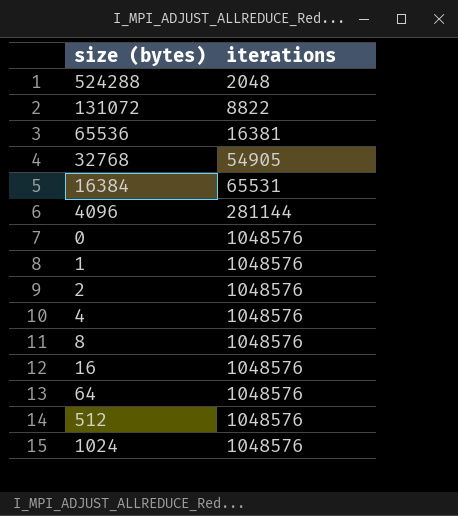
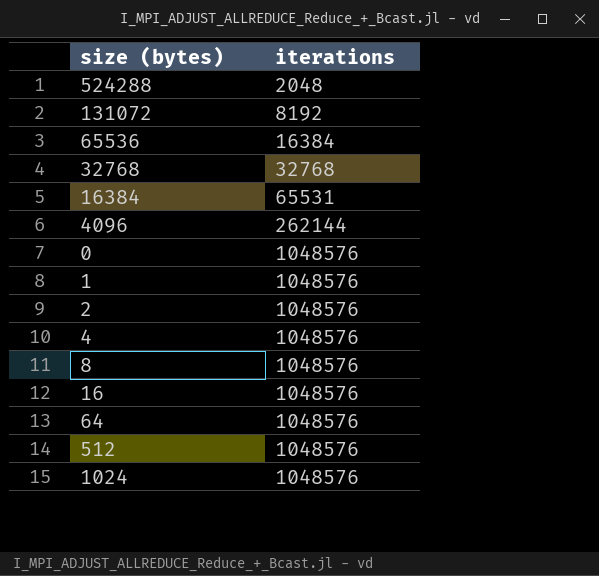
131072 | iterations: 8822 -> 8192
65536 | iterations: 16381 -> 16384
32768 | iterations: 54905 -> 32768
4096 | iterations: 281144 -> 262144

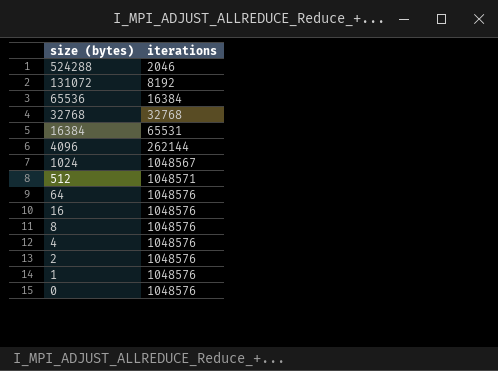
row order: iterations ascending -> size (bytes) descending
524288 | iterations: 2048 -> 2046
1024 | iterations: 1048576 -> 1048567
512 | iterations: 1048576 -> 1048571

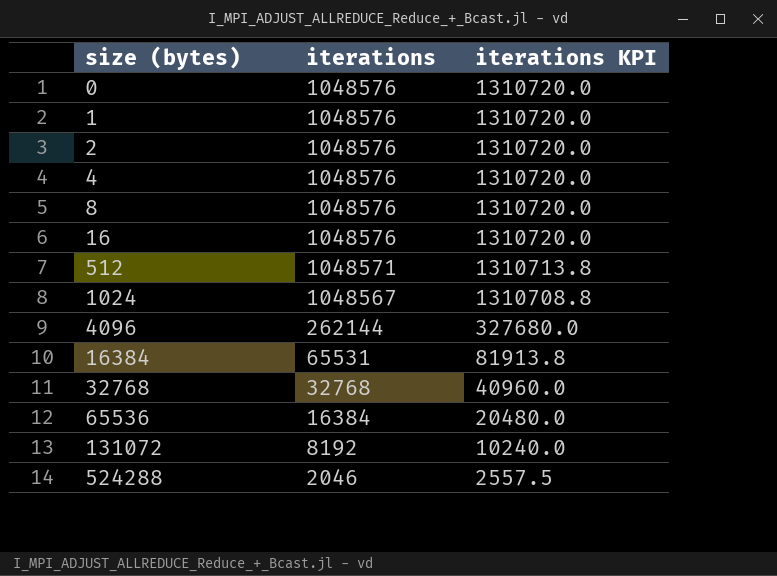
row order: size (bytes) descending -> size (bytes) ascending
column iterations KPI | formula: none -> [iterations] * 1.25
row 64: 1048576 -> none

